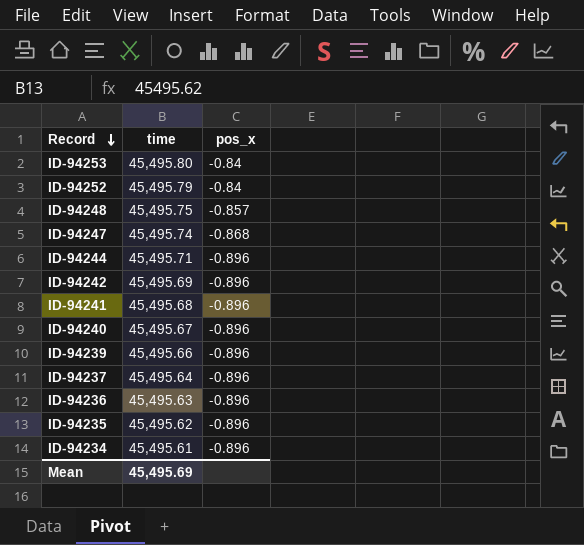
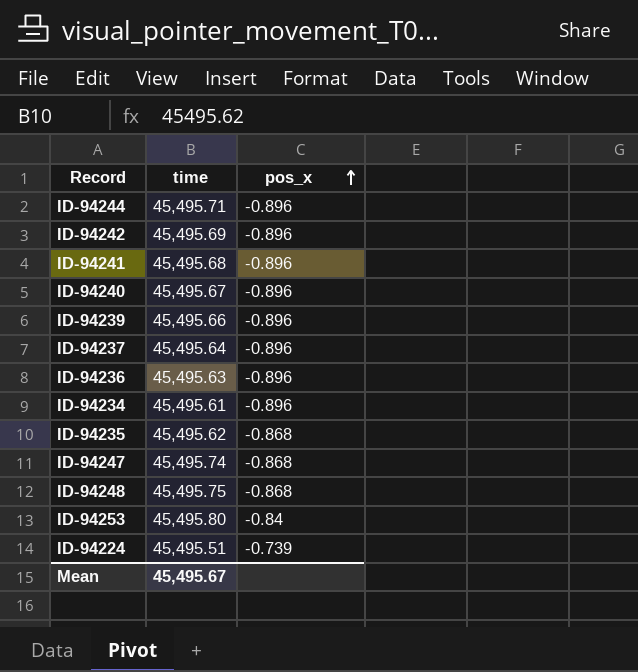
row order: Record descending -> pos_x ascending
row ID-94252: 45,495.79 | -0.84 -> none
ID-94235 | pos_x: -0.896 -> -0.868
ID-94248 | pos_x: -0.857 -> -0.868
row ID-94224: none -> 45,495.51 | -0.739
Mean | time: 45,495.69 -> 45,495.67

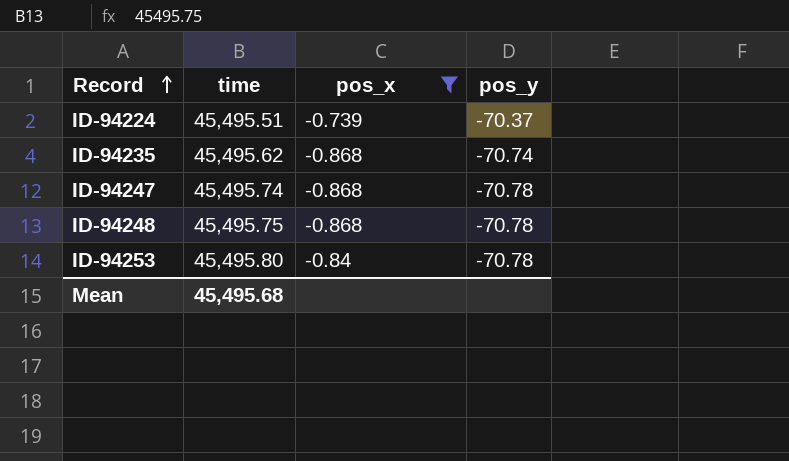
filter: none -> pos_x != -0.896
row order: pos_x ascending -> Record ascending
column pos_y | position: none -> 4
Mean | time: 45,495.67 -> 45,495.68

